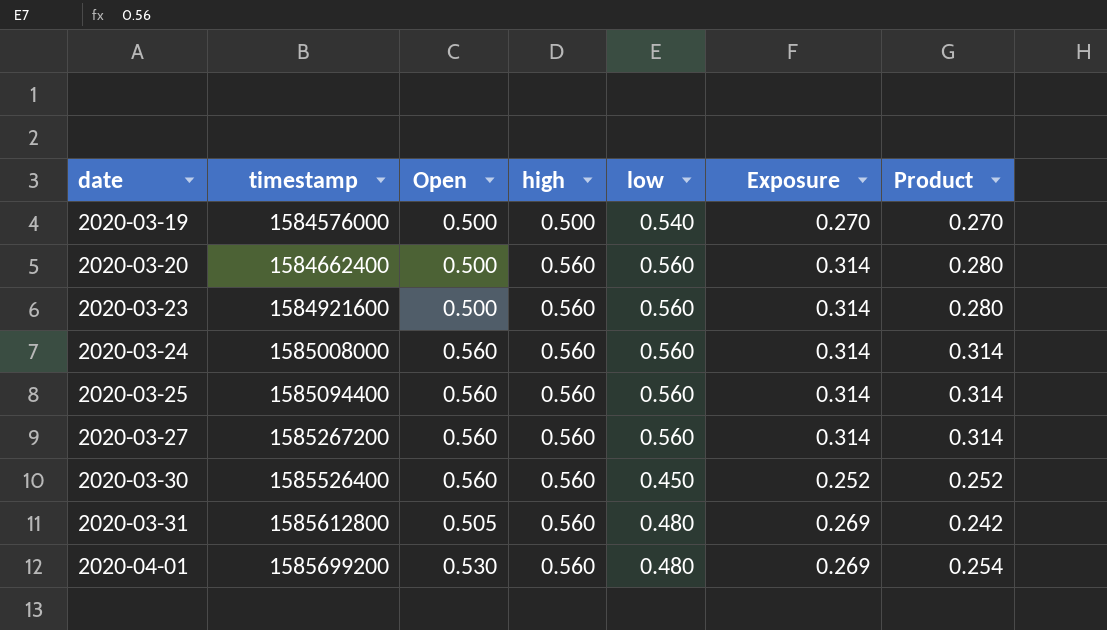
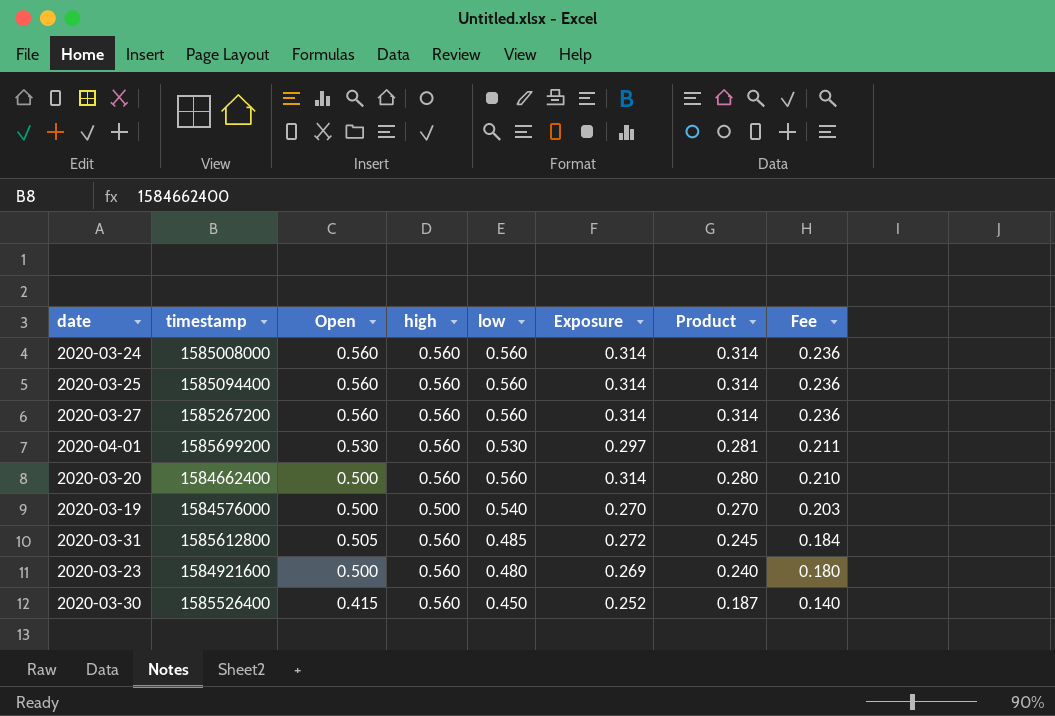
row order: date ascending -> Product descending
column Fee | formula: none -> [Product] * 0.75
2020-04-01 | low: 0.480 -> 0.530
2020-04-01 | Exposure: 0.269 -> 0.297
2020-04-01 | Product: 0.254 -> 0.281
2020-03-31 | low: 0.480 -> 0.485
2020-03-31 | Exposure: 0.269 -> 0.272
2020-03-31 | Product: 0.242 -> 0.245
2020-03-23 | low: 0.560 -> 0.480
2020-03-23 | Exposure: 0.314 -> 0.269
2020-03-23 | Product: 0.280 -> 0.240
2020-03-30 | Open: 0.560 -> 0.415
2020-03-30 | Product: 0.252 -> 0.187

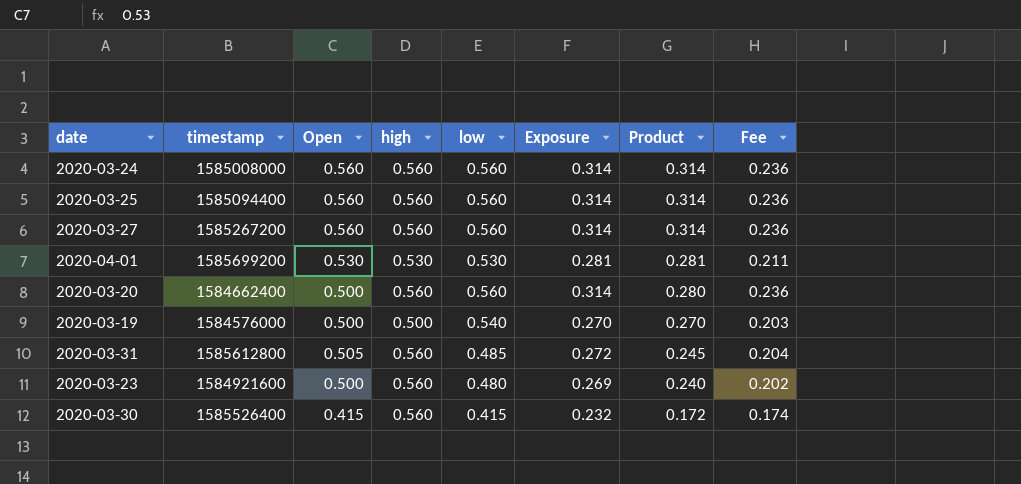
column Fee | formula: [Product] * 0.75 -> [Exposure] * 0.75
2020-04-01 | high: 0.560 -> 0.530
2020-04-01 | Exposure: 0.297 -> 0.281
2020-03-30 | low: 0.450 -> 0.415
2020-03-30 | Exposure: 0.252 -> 0.232
2020-03-30 | Product: 0.187 -> 0.172

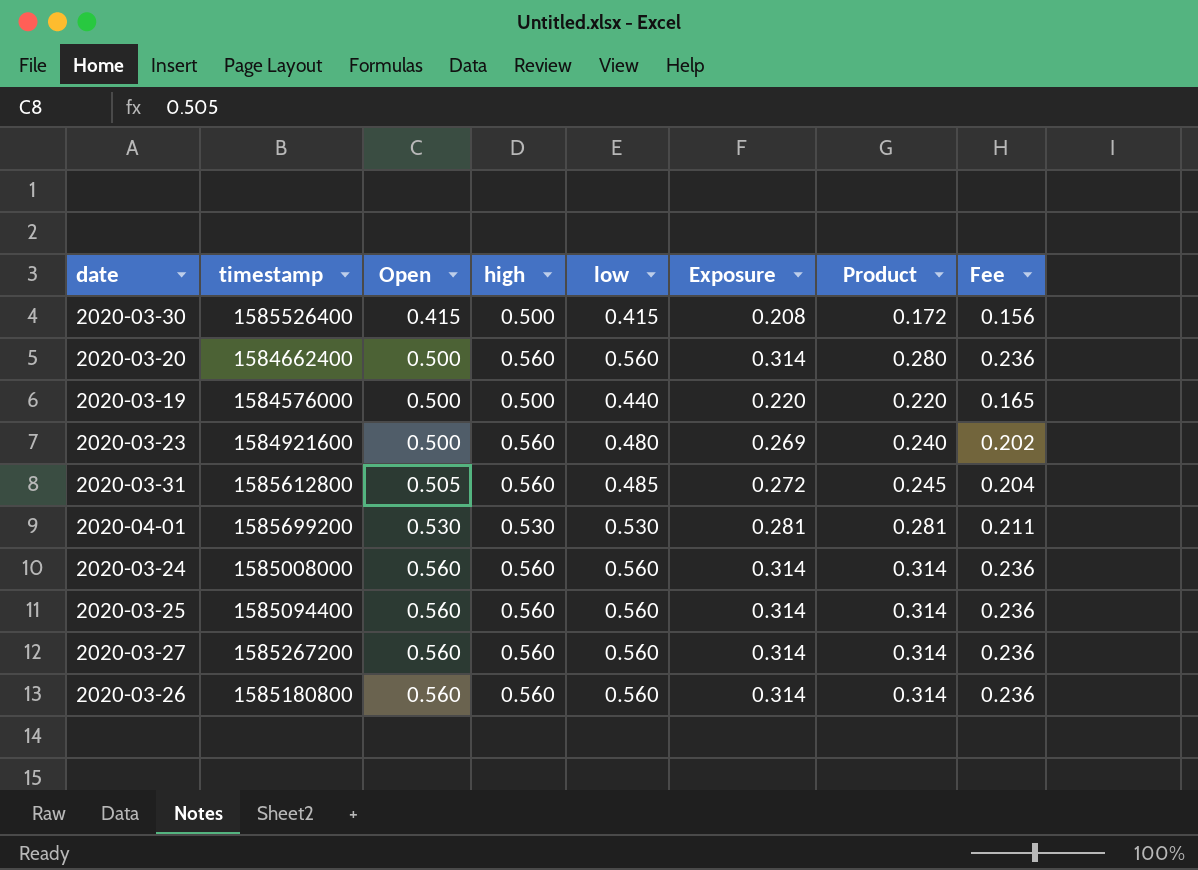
row order: Product descending -> Open ascending
2020-03-30 | high: 0.560 -> 0.500
2020-03-30 | Exposure: 0.232 -> 0.208
2020-03-30 | Fee: 0.174 -> 0.156
2020-03-19 | low: 0.540 -> 0.440
2020-03-19 | Exposure: 0.270 -> 0.220
2020-03-19 | Product: 0.270 -> 0.220
2020-03-19 | Fee: 0.203 -> 0.165
row 2020-03-26: none -> 1585180800 | 0.560 | 0.560 | 0.560 | 0.314 | 0.314 | 0.236

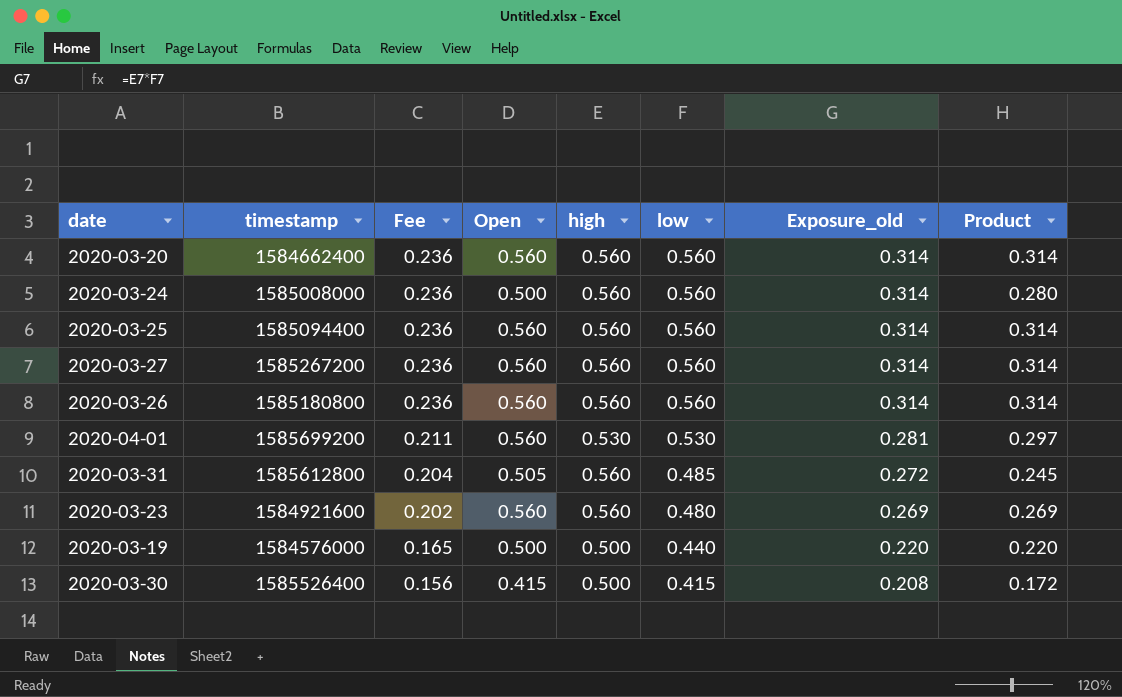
row order: Open ascending -> Fee descending
column Fee | position: 8 -> 3
column name: Exposure -> Exposure_old
2020-03-20 | Open: 0.500 -> 0.560
2020-03-20 | Product: 0.280 -> 0.314
2020-03-24 | Open: 0.560 -> 0.500
2020-03-24 | Product: 0.314 -> 0.280
2020-04-01 | Open: 0.530 -> 0.560
2020-04-01 | Product: 0.281 -> 0.297
2020-03-23 | Open: 0.500 -> 0.560
2020-03-23 | Product: 0.240 -> 0.269

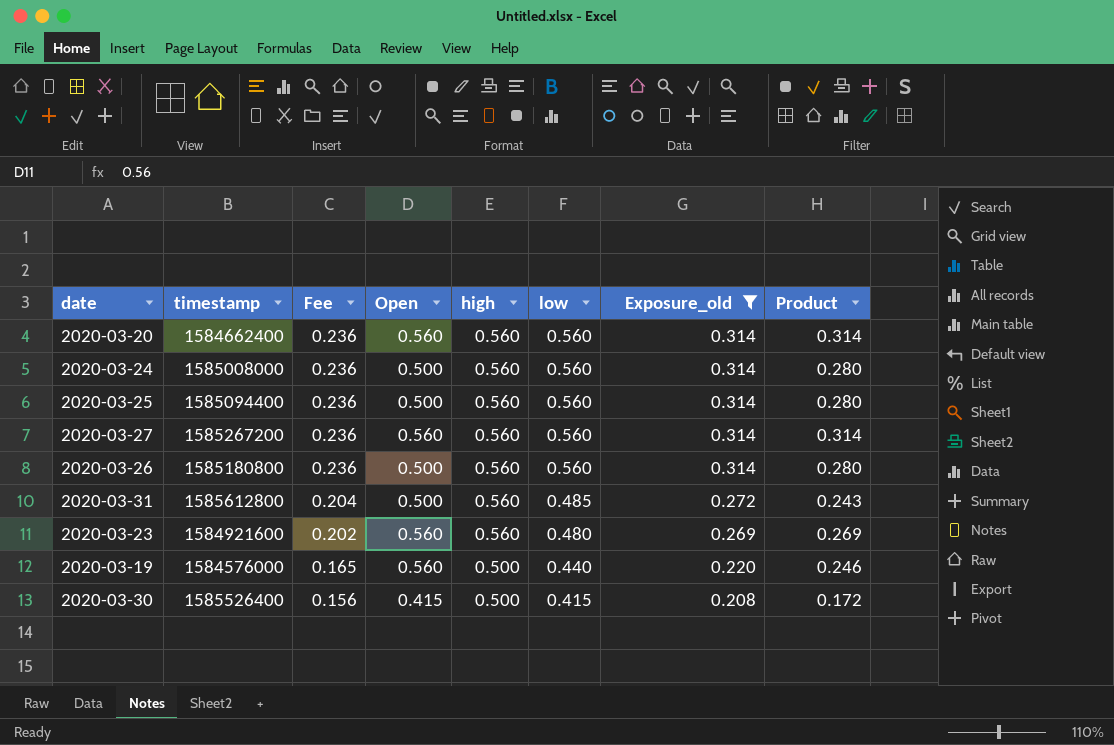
filter: none -> Exposure_old != 0.281
2020-03-25 | Open: 0.560 -> 0.500
2020-03-25 | Product: 0.314 -> 0.280
2020-03-26 | Open: 0.560 -> 0.500
2020-03-26 | Product: 0.314 -> 0.280
2020-03-31 | Open: 0.505 -> 0.500
2020-03-31 | Product: 0.245 -> 0.243
2020-03-19 | Open: 0.500 -> 0.560
2020-03-19 | Product: 0.220 -> 0.246

